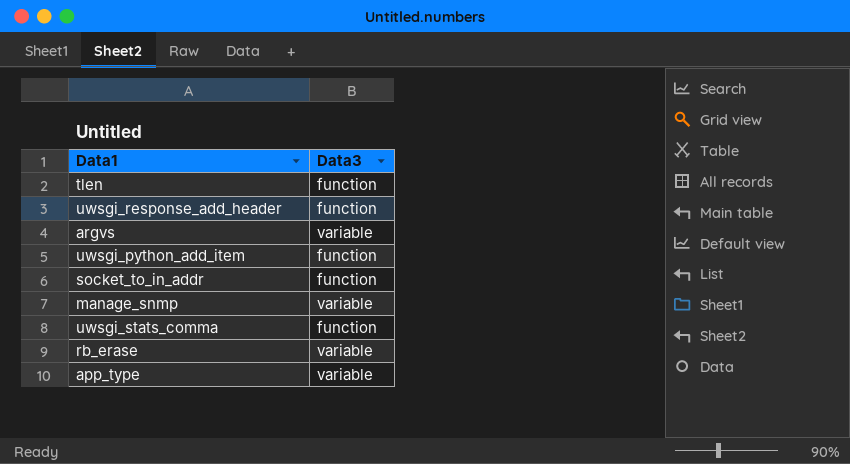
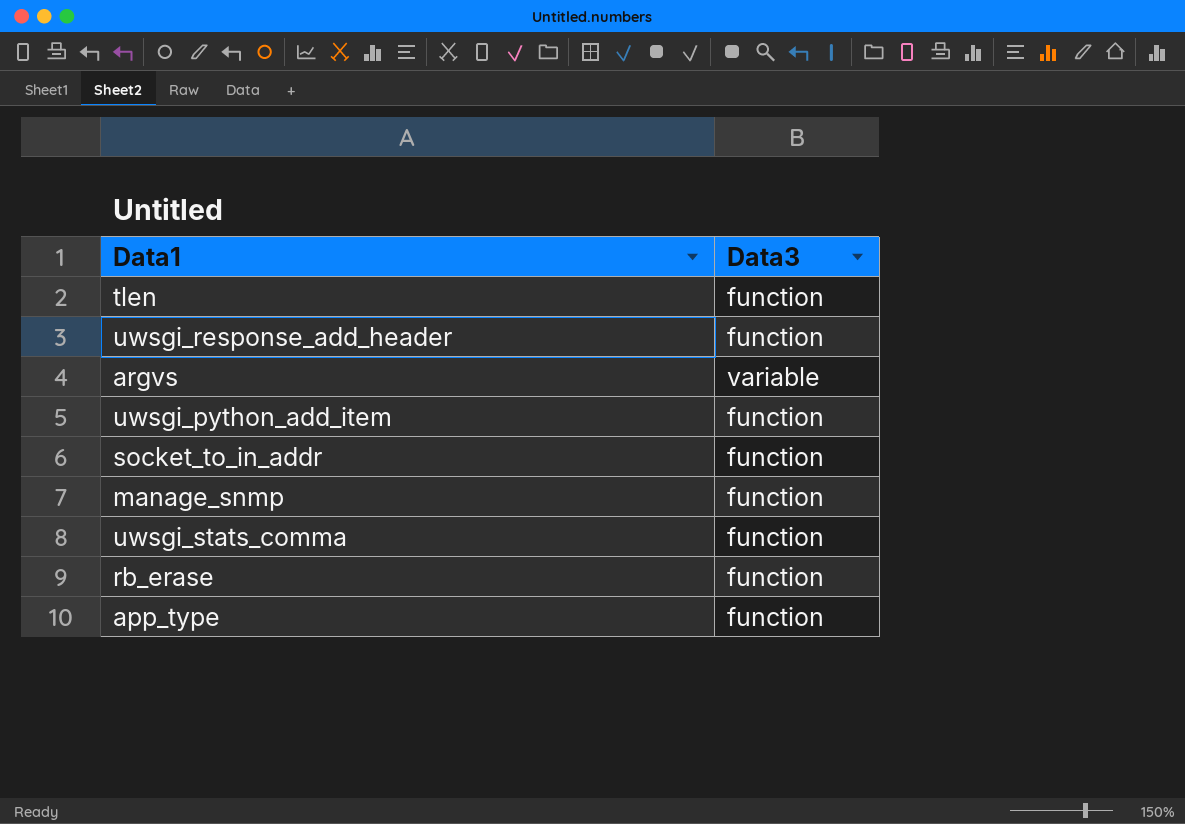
manage_snmp | Data3: variable -> function
rb_erase | Data3: variable -> function
app_type | Data3: variable -> function

